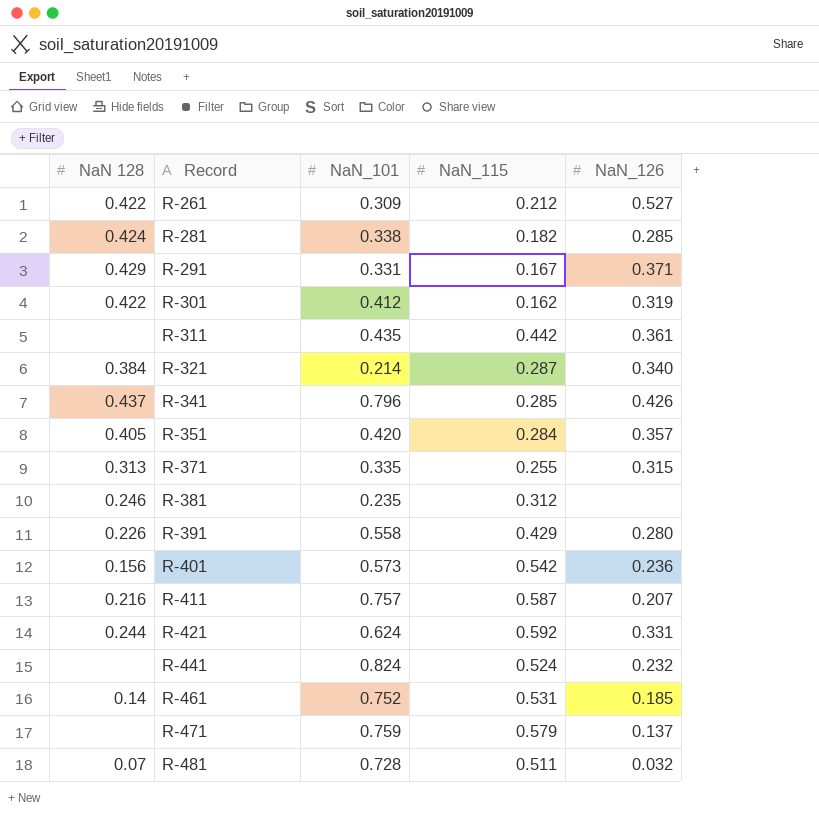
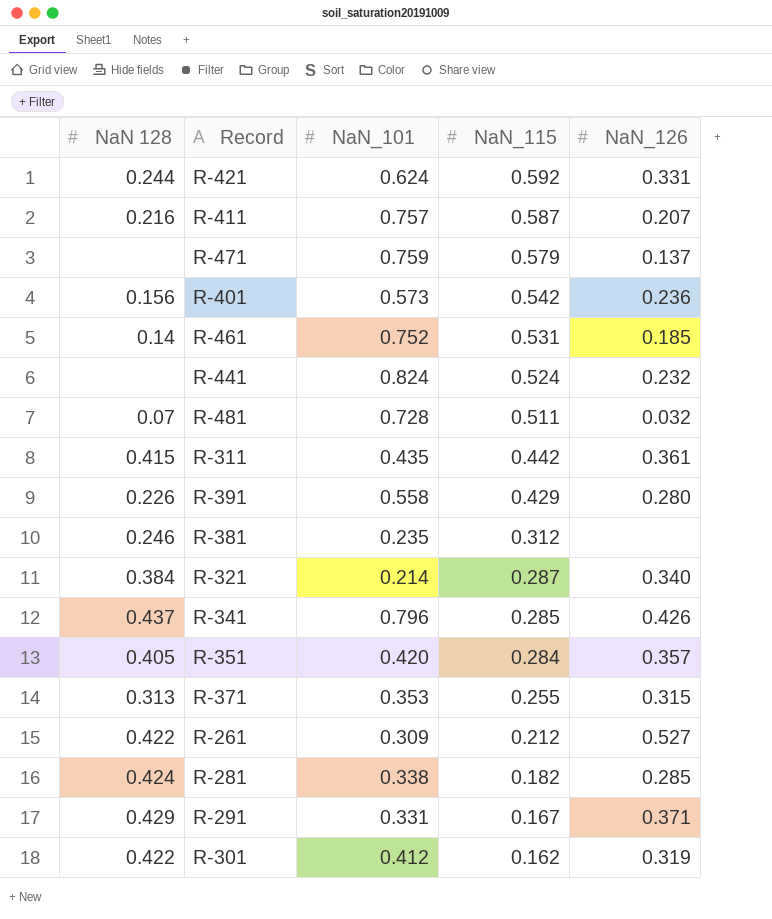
row order: Record ascending -> NaN_115 descending
R-311 | NaN 128: none -> 0.415
R-371 | NaN_101: 0.335 -> 0.353

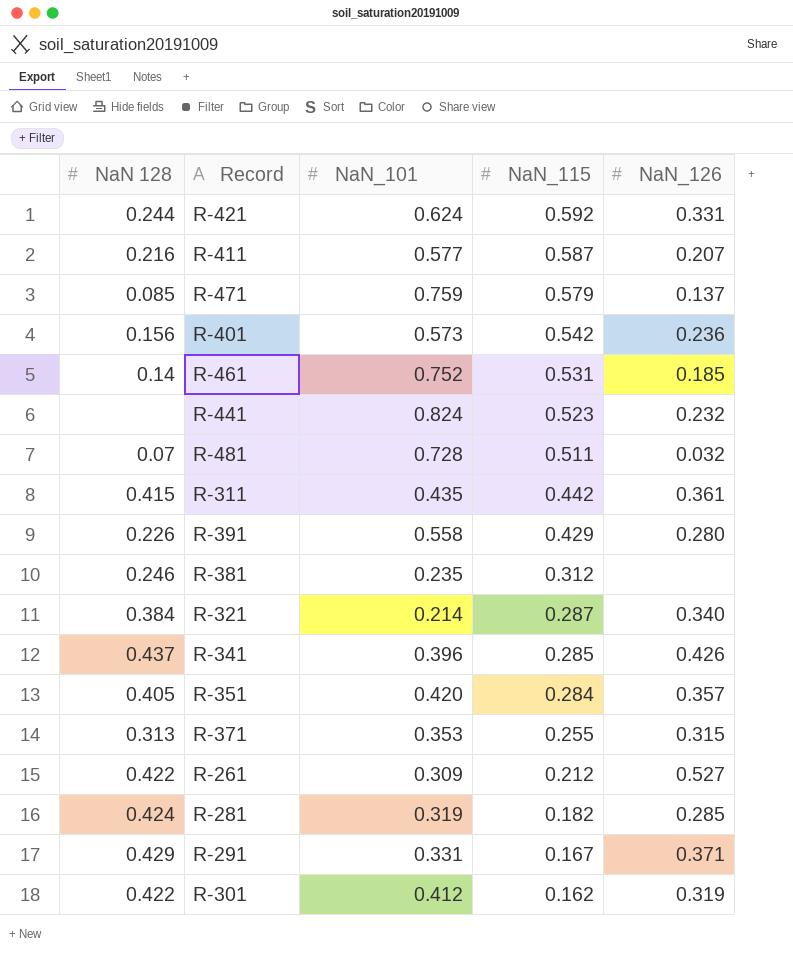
R-411 | NaN_101: 0.757 -> 0.577
R-471 | NaN 128: none -> 0.085
R-441 | NaN_115: 0.524 -> 0.523
R-341 | NaN_101: 0.796 -> 0.396
R-281 | NaN_101: 0.338 -> 0.319

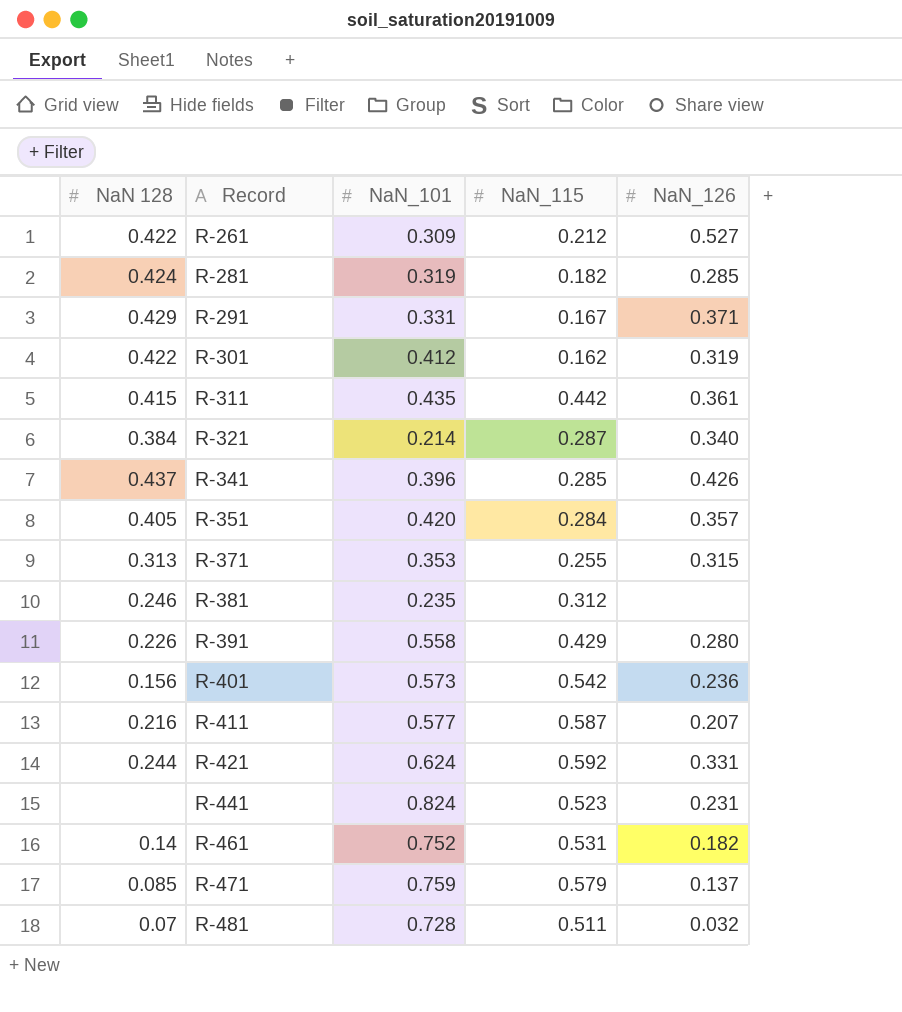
row order: NaN_115 descending -> Record ascending
R-441 | NaN_126: 0.232 -> 0.231
R-461 | NaN_126: 0.185 -> 0.182

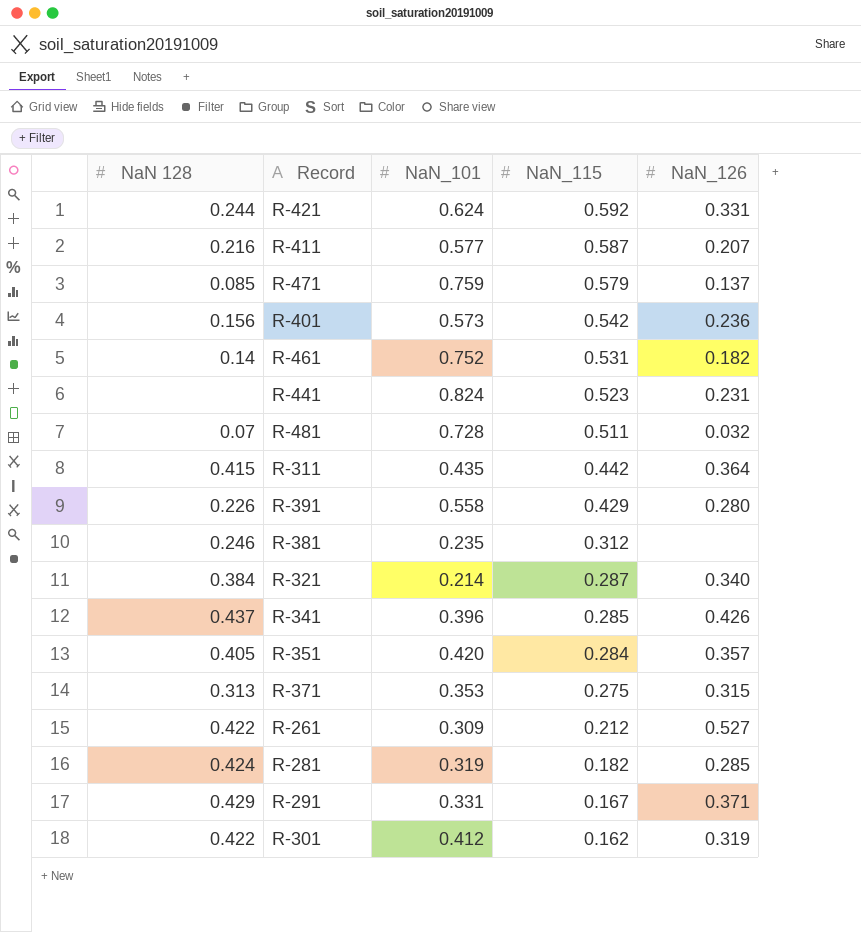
row order: Record ascending -> NaN_115 descending
R-311 | NaN_126: 0.361 -> 0.364
R-371 | NaN_115: 0.255 -> 0.275

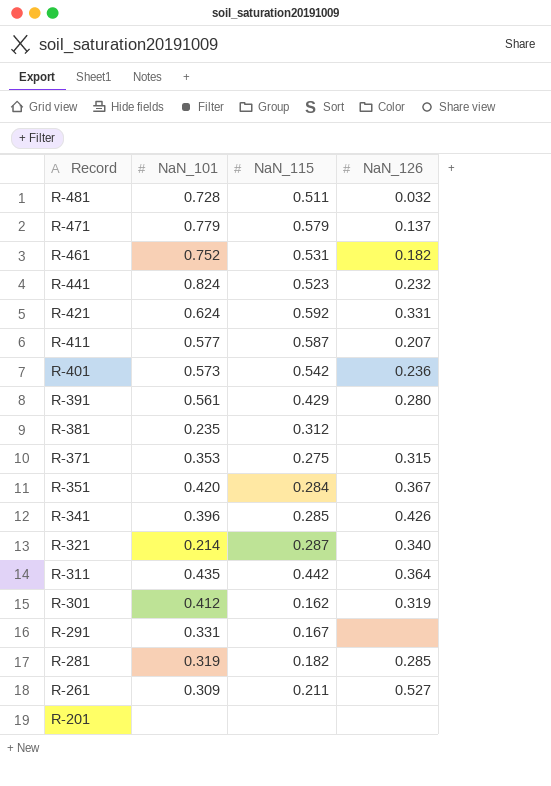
row order: NaN_115 descending -> Record descending
column NaN 128 | position: 1 -> none
R-471 | NaN_101: 0.759 -> 0.779
R-441 | NaN_126: 0.231 -> 0.232
R-391 | NaN_101: 0.558 -> 0.561
R-351 | NaN_126: 0.357 -> 0.367
R-291 | NaN_126: 0.371 -> none
R-261 | NaN_115: 0.212 -> 0.211
row R-201: none -> none | none | none

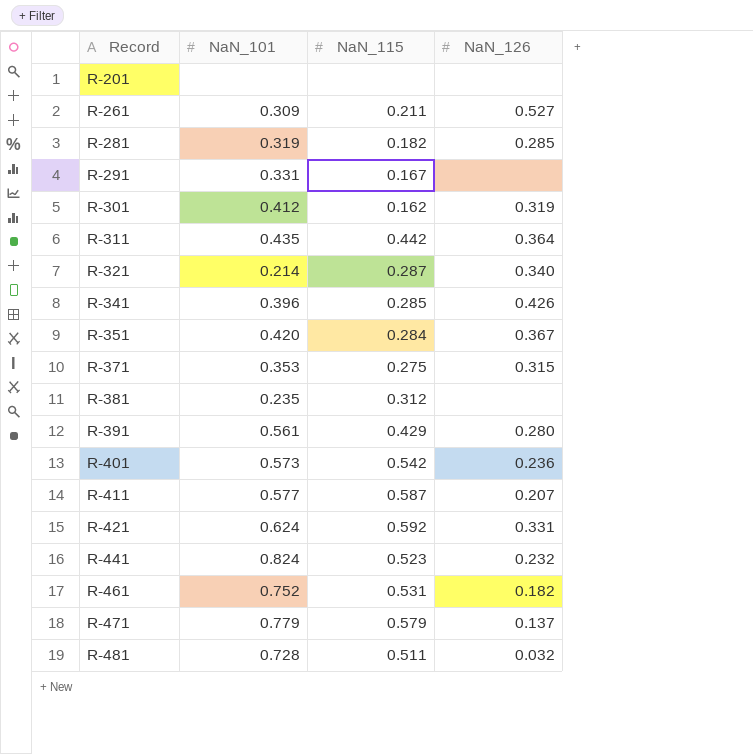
row order: Record descending -> Record ascending

